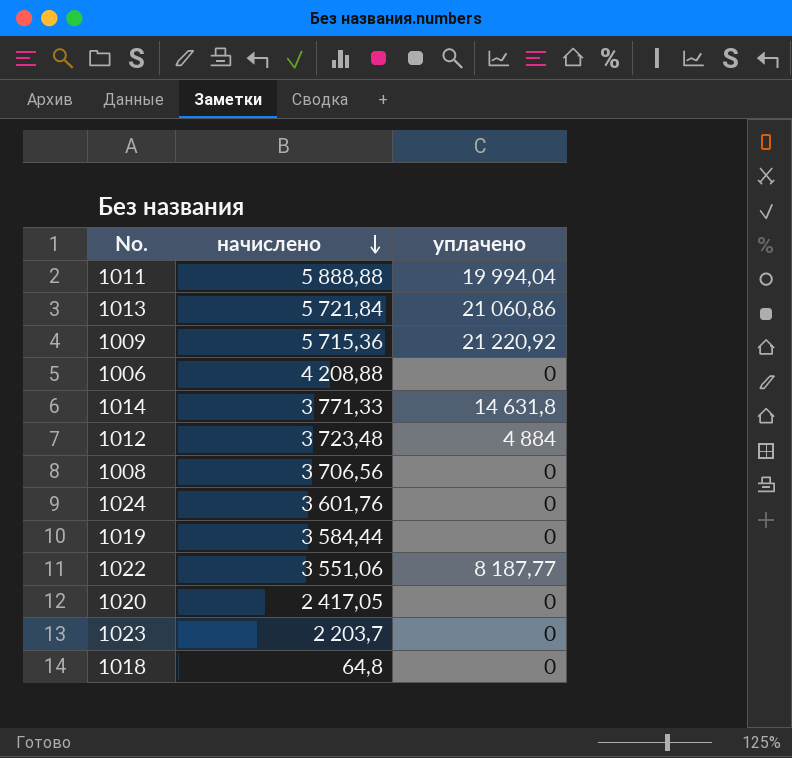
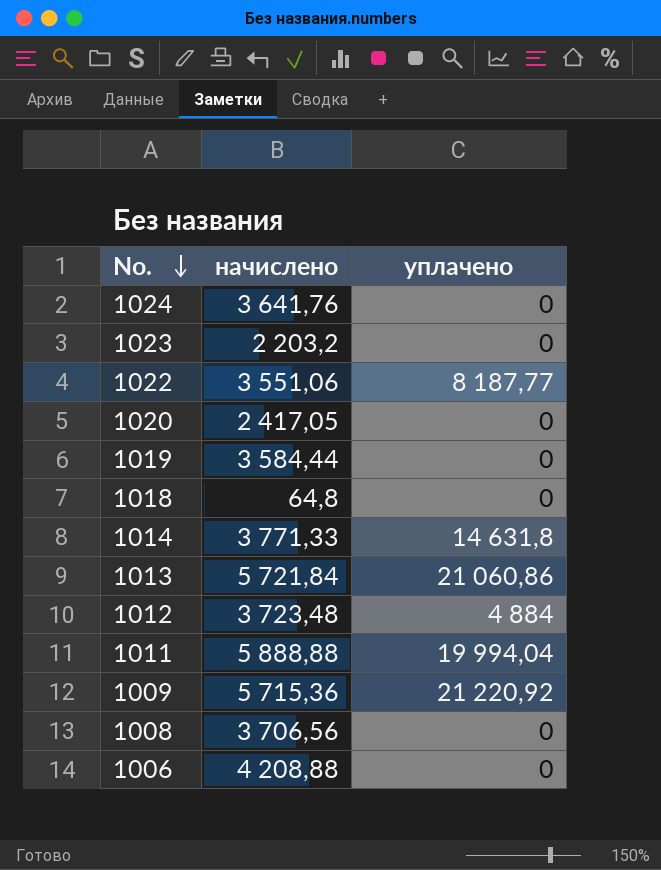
row order: начислено descending -> No. descending
1024 | начислено: 3 601,76 -> 3 641,76
1023 | начислено: 2 203,7 -> 2 203,2

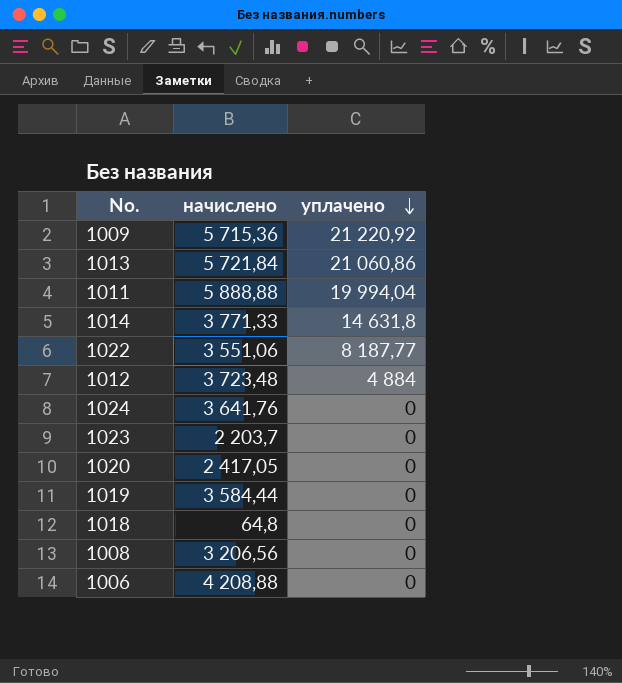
row order: No. descending -> уплачено descending
1023 | начислено: 2 203,2 -> 2 203,7
1008 | начислено: 3 706,56 -> 3 206,56

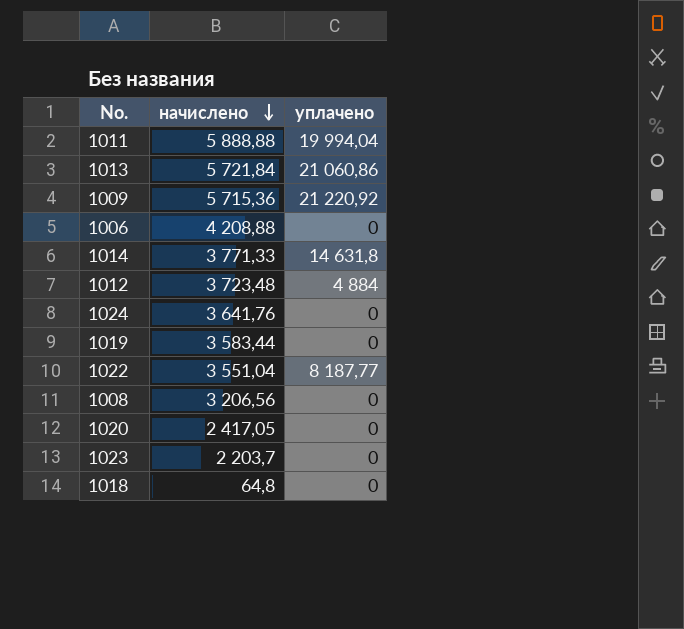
row order: уплачено descending -> начислено descending
1019 | начислено: 3 584,44 -> 3 583,44
1022 | начислено: 3 551,06 -> 3 551,04

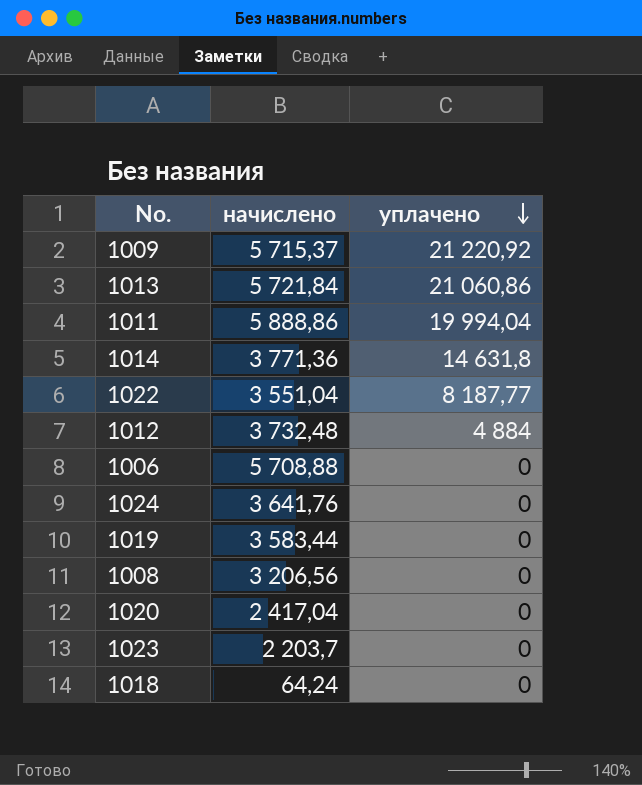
row order: начислено descending -> уплачено descending
1009 | начислено: 5 715,36 -> 5 715,37
1011 | начислено: 5 888,88 -> 5 888,86
1014 | начислено: 3 771,33 -> 3 771,36
1012 | начислено: 3 723,48 -> 3 732,48
1006 | начислено: 4 208,88 -> 5 708,88
1020 | начислено: 2 417,05 -> 2 417,04
1018 | начислено: 64,8 -> 64,24

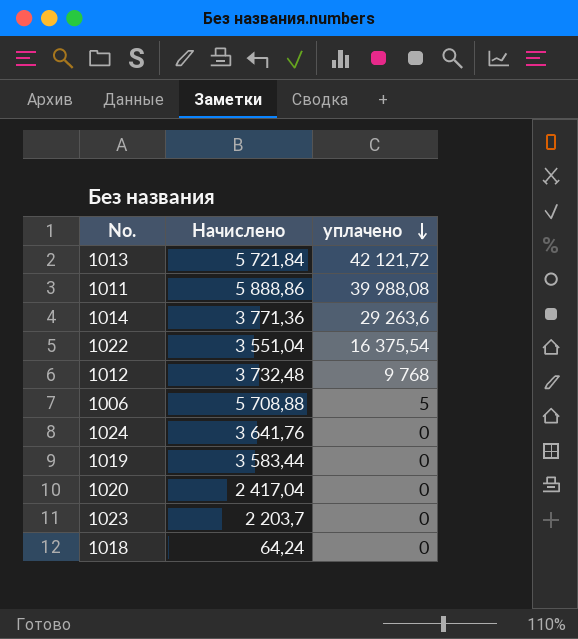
column name: начислено -> Начислено
row 1009: 5 715,37 | 21 220,92 -> none
row 1008: 3 206,56 | 0 -> none
1013 | уплачено: 21 060,86 -> 42 121,72
1011 | уплачено: 19 994,04 -> 39 988,08
1014 | уплачено: 14 631,8 -> 29 263,6
1022 | уплачено: 8 187,77 -> 16 375,54
1012 | уплачено: 4 884 -> 9 768
1006 | уплачено: 0 -> 5

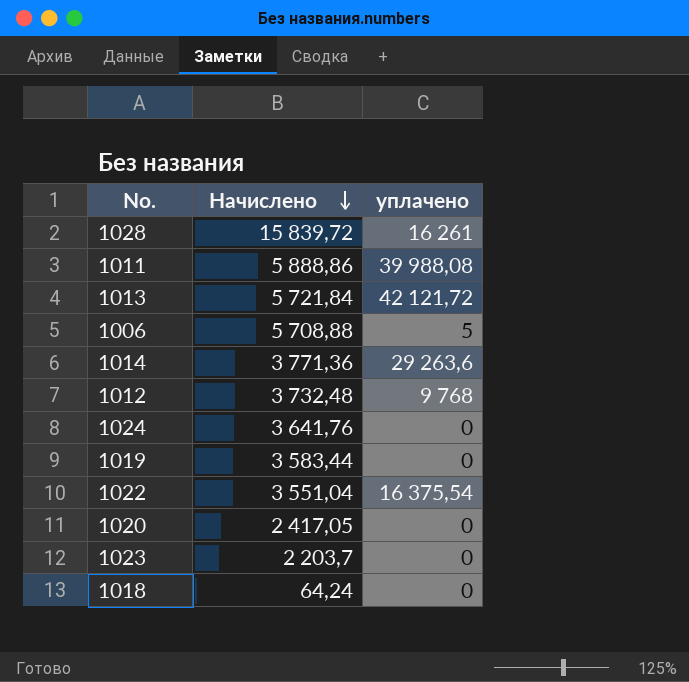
row order: уплачено descending -> Начислено descending
row 1028: none -> 15 839,72 | 16 261
1020 | Начислено: 2 417,04 -> 2 417,05

